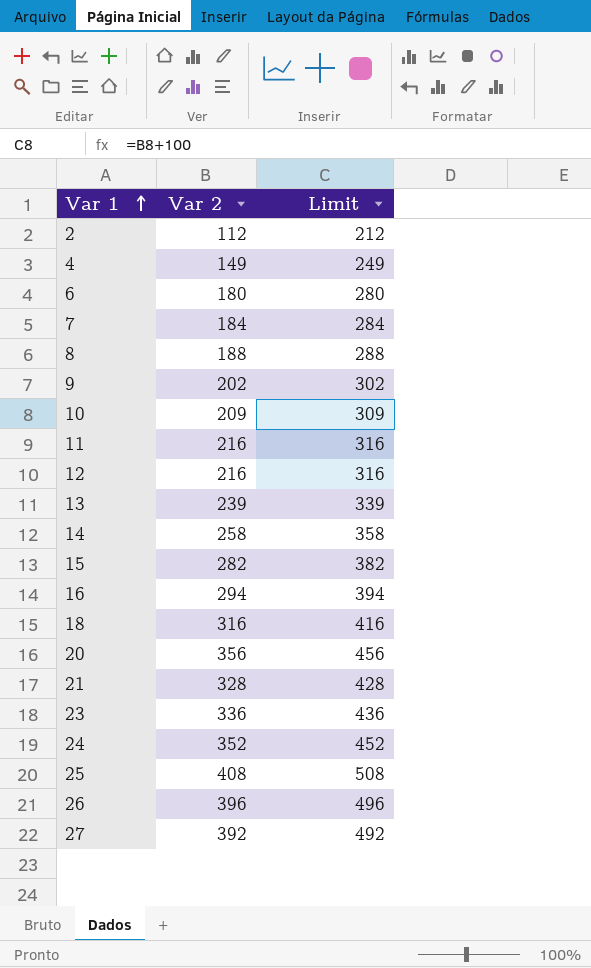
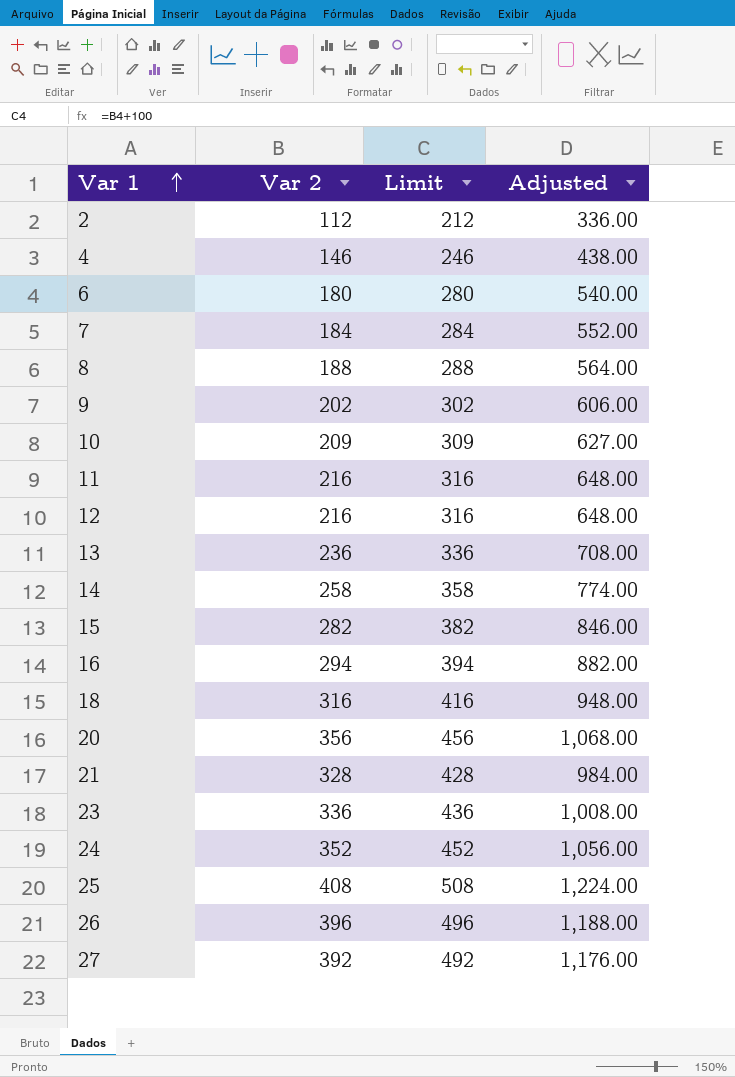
column Adjusted | formula: none -> [Var 2] * 3
4 | Var 2: 149 -> 146
4 | Limit: 249 -> 246
13 | Var 2: 239 -> 236
13 | Limit: 339 -> 336

